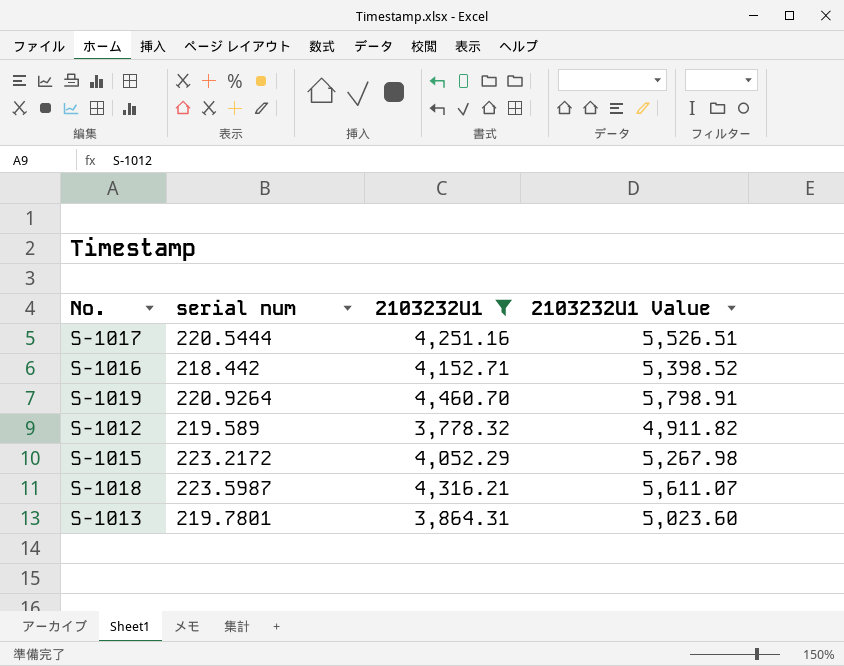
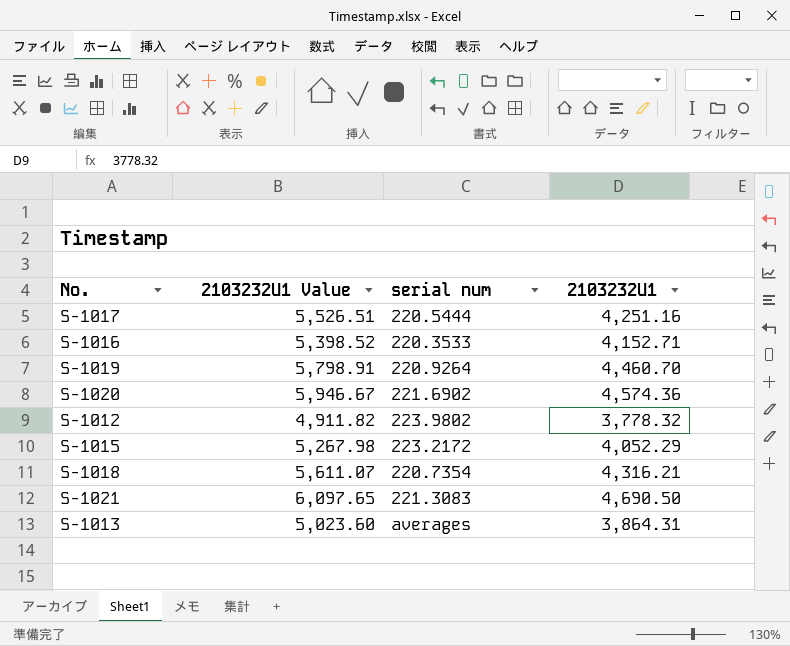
filter: 2103232U1 <= 4,460.70 -> none
column 2103232U1 Value | position: 4 -> 2
S-1016 | serial num: 218.442 -> 220.3533
S-1012 | serial num: 219.589 -> 223.9802
S-1018 | serial num: 223.5987 -> 220.7354
S-1013 | serial num: 219.7801 -> averages

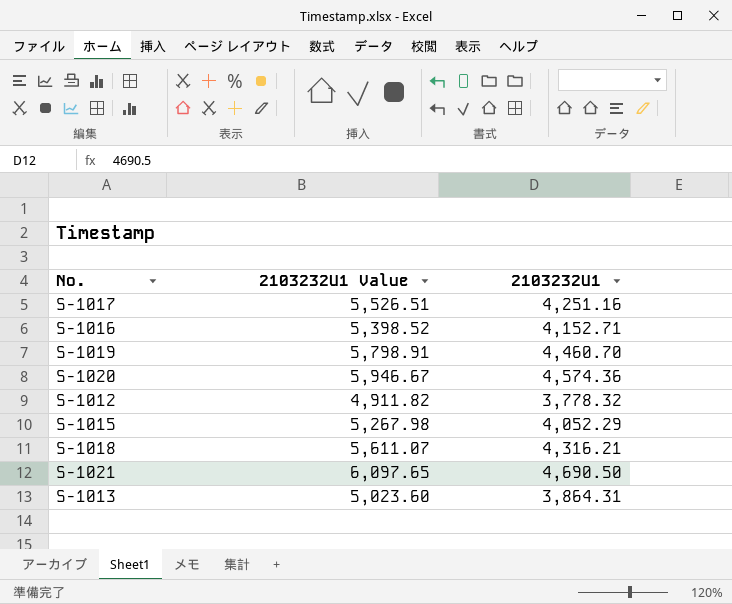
column serial num | position: 3 -> none

